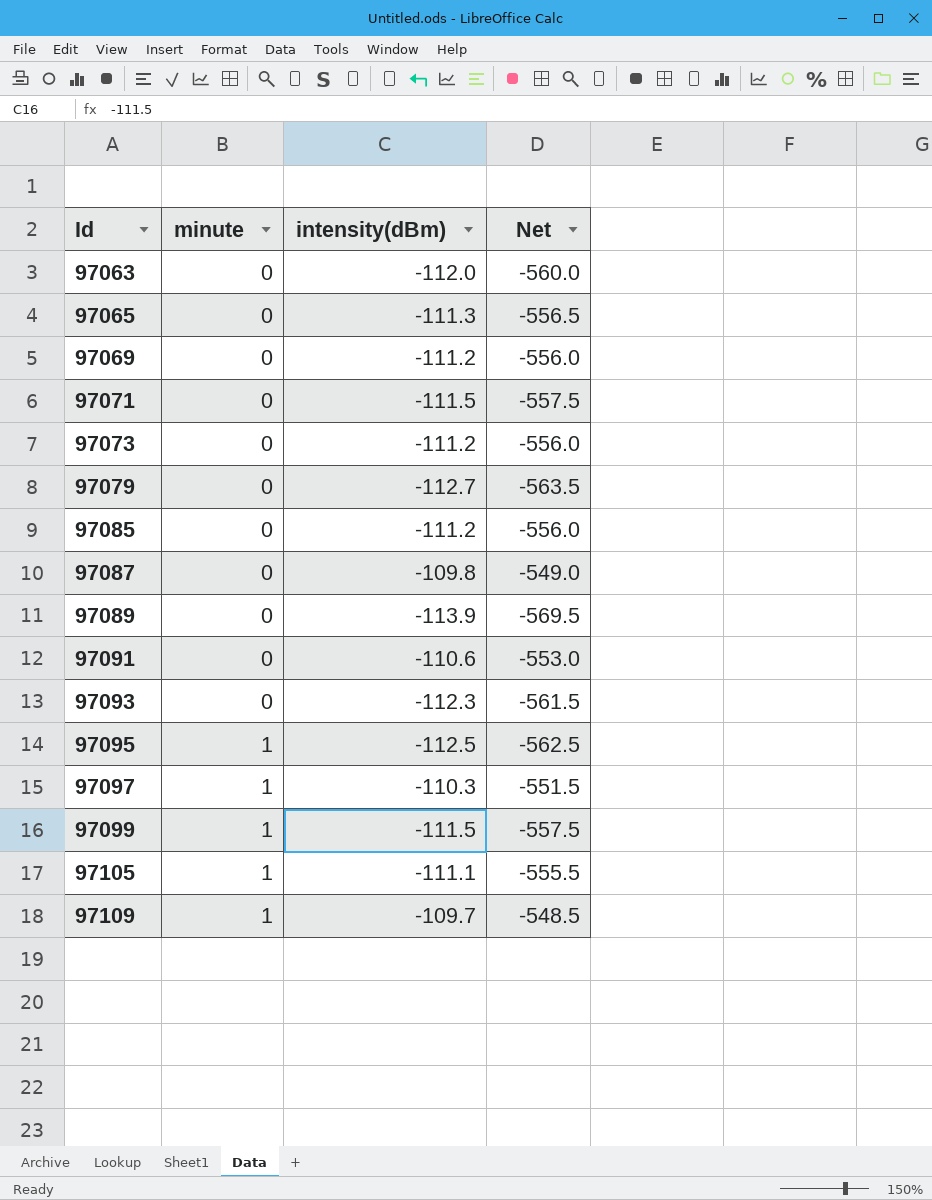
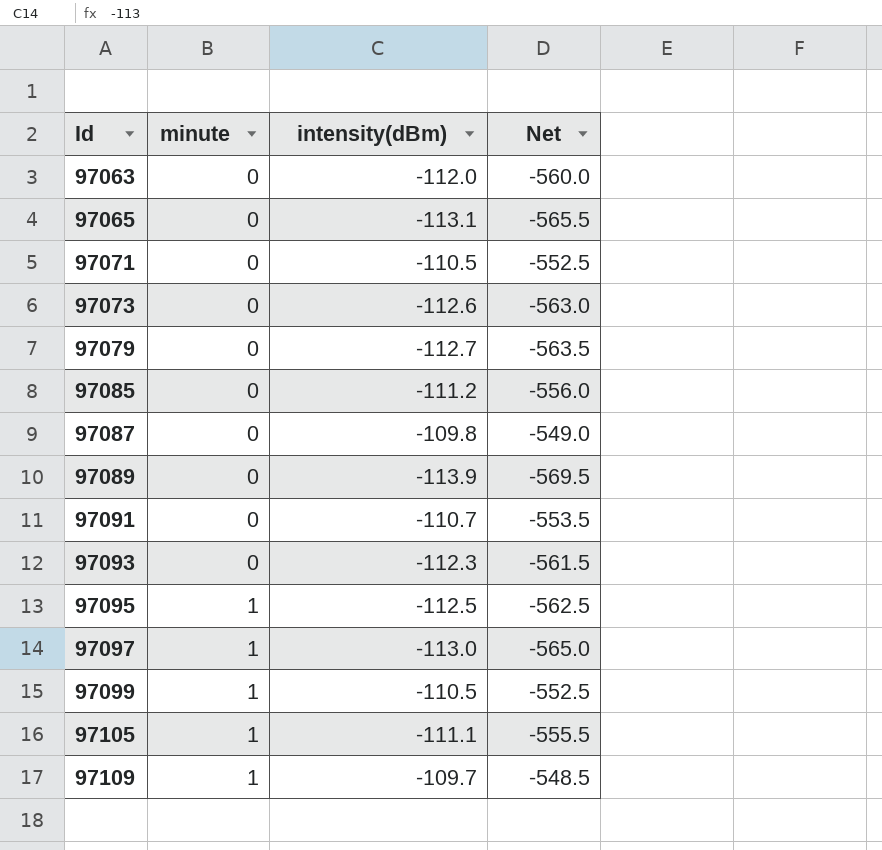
row 97069: 0 | -111.2 | -556.0 -> none
97065 | intensity(dBm): -111.3 -> -113.1
97065 | Net: -556.5 -> -565.5
97071 | intensity(dBm): -111.5 -> -110.5
97071 | Net: -557.5 -> -552.5
97073 | intensity(dBm): -111.2 -> -112.6
97073 | Net: -556.0 -> -563.0
97091 | intensity(dBm): -110.6 -> -110.7
97091 | Net: -553.0 -> -553.5
97097 | intensity(dBm): -110.3 -> -113.0
97097 | Net: -551.5 -> -565.0
97099 | intensity(dBm): -111.5 -> -110.5
97099 | Net: -557.5 -> -552.5

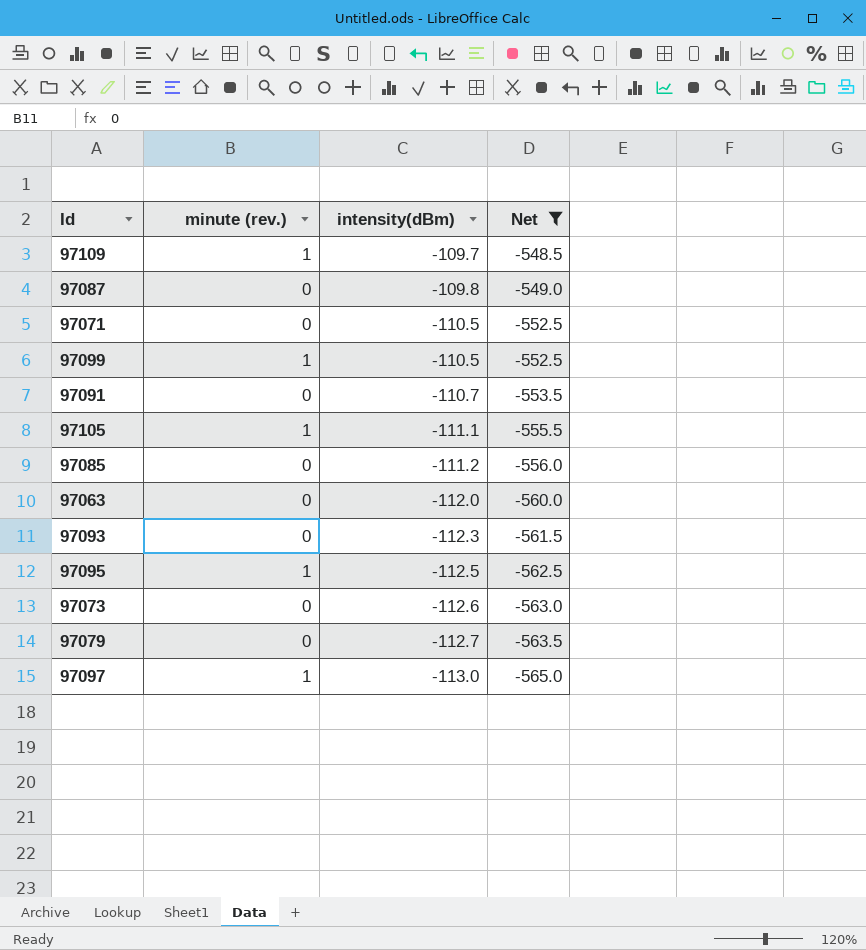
filter: none -> Net >= -565.0
row order: Id ascending -> intensity(dBm) descending
column name: minute -> minute (rev.)

